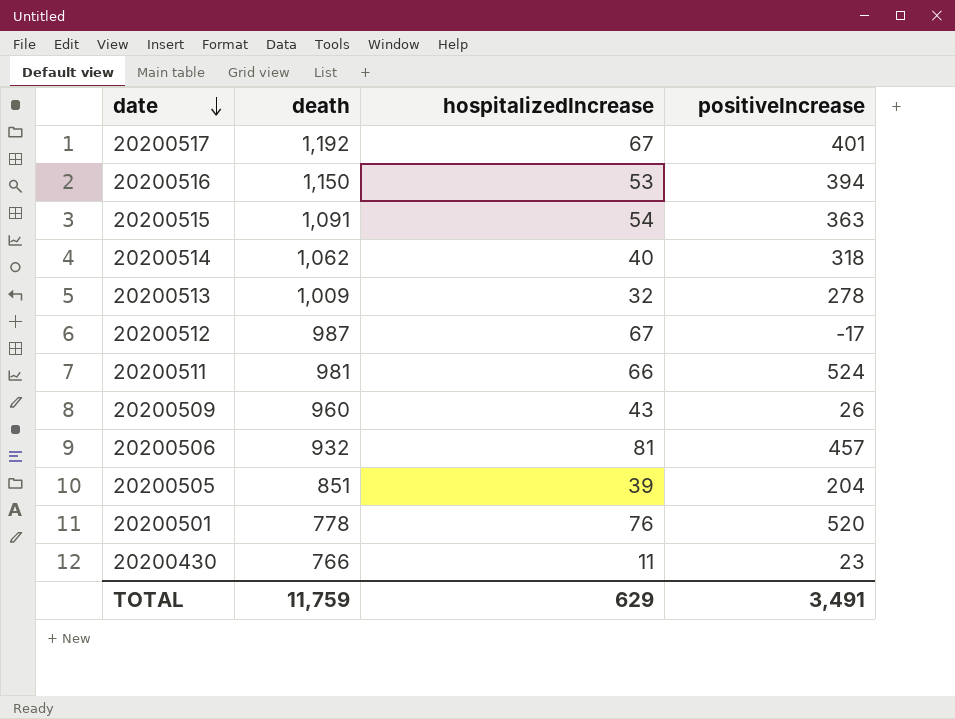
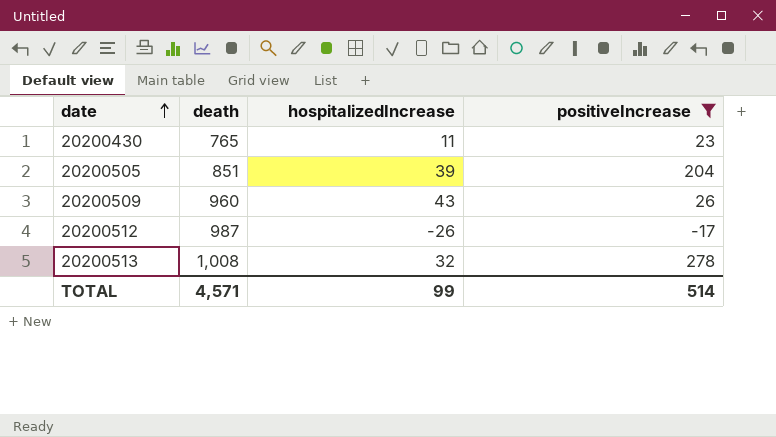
filter: none -> positiveIncrease <= 278
row order: date descending -> date ascending
20200430 | death: 766 -> 765
20200512 | hospitalizedIncrease: 67 -> -26
20200513 | death: 1,009 -> 1,008
TOTAL | death: 11,759 -> 4,571
TOTAL | hospitalizedIncrease: 629 -> 99
TOTAL | positiveIncrease: 3,491 -> 514

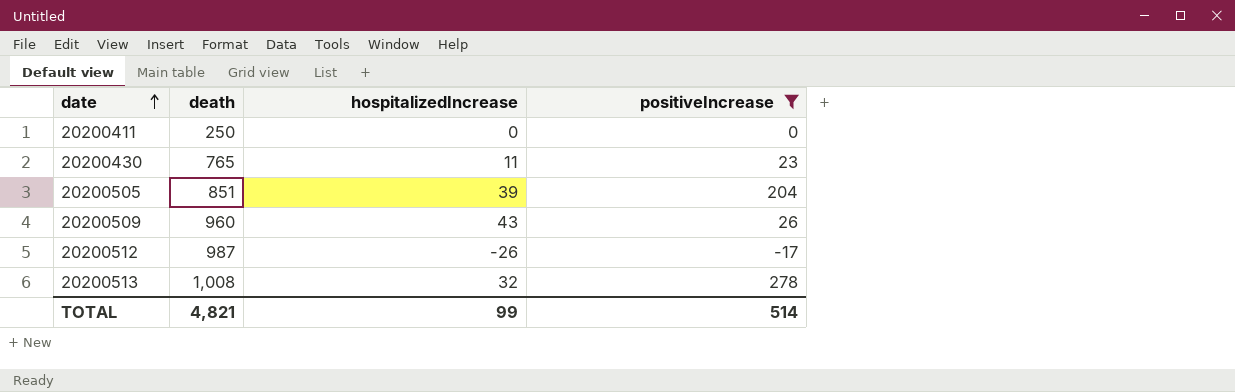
row 20200411: none -> 250 | 0 | 0
TOTAL | death: 4,571 -> 4,821

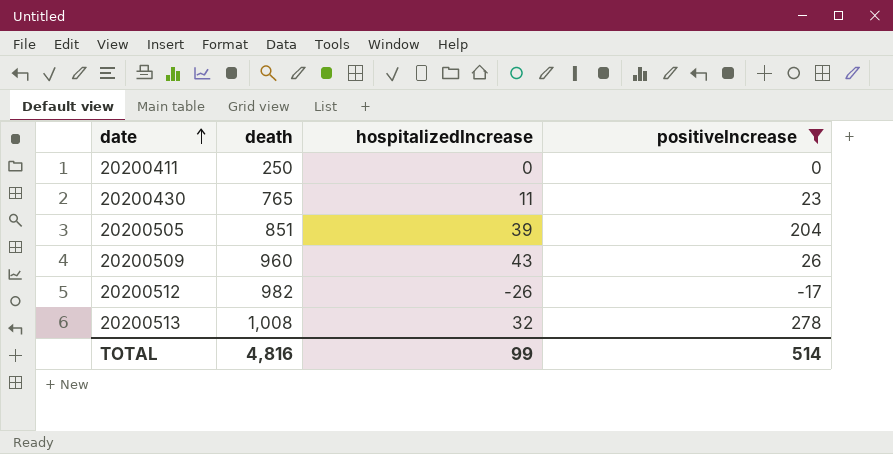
20200512 | death: 987 -> 982
TOTAL | death: 4,821 -> 4,816

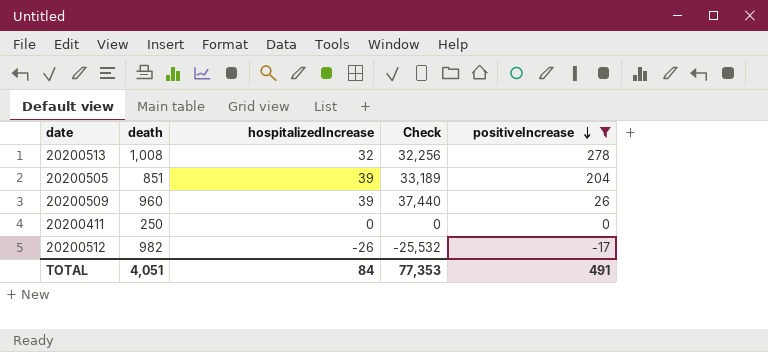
row order: date ascending -> positiveIncrease descending
column Check | formula: none -> [death] * [hospitalizedIncrease]
row 20200430: 765 | 11 | 23 -> none
20200509 | hospitalizedIncrease: 43 -> 39
TOTAL | death: 4,816 -> 4,051
TOTAL | hospitalizedIncrease: 99 -> 84
TOTAL | positiveIncrease: 514 -> 491

